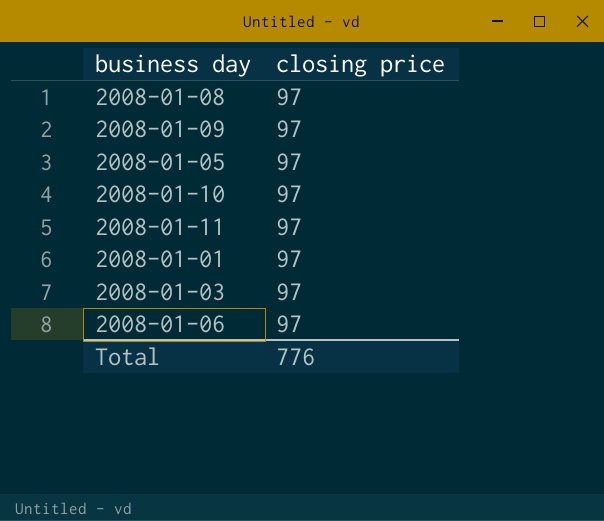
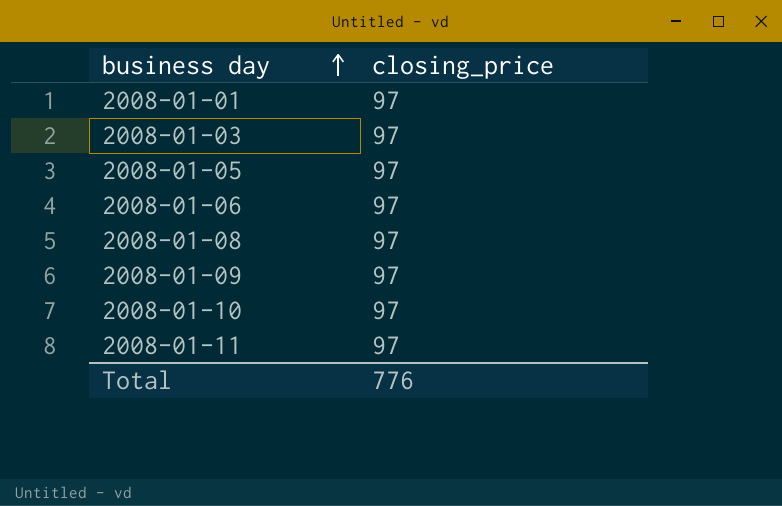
row order: none -> business day ascending
column name: closing price -> closing_price

